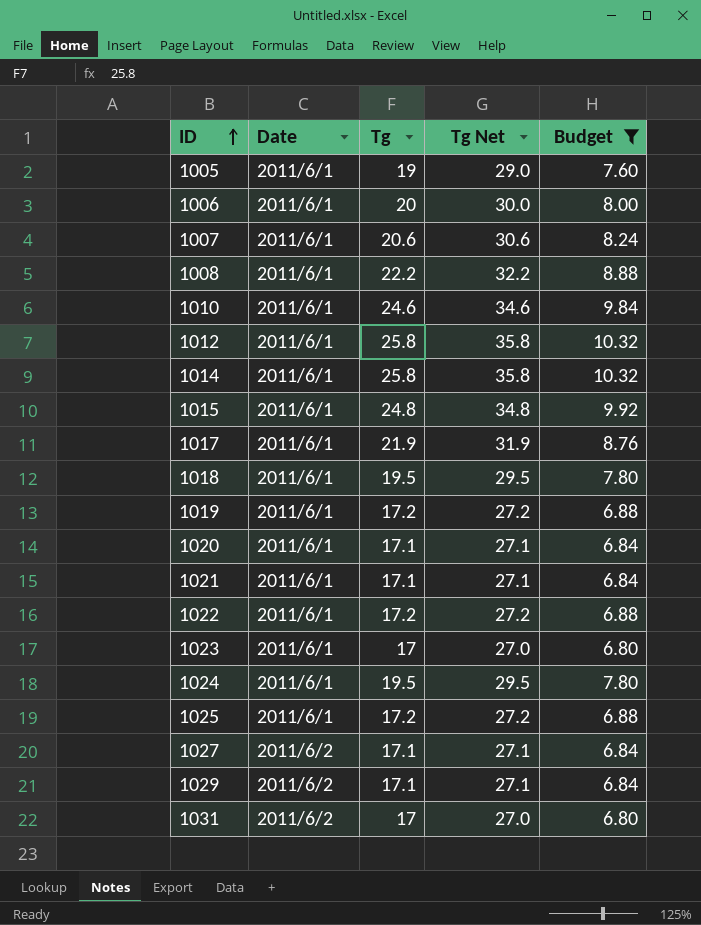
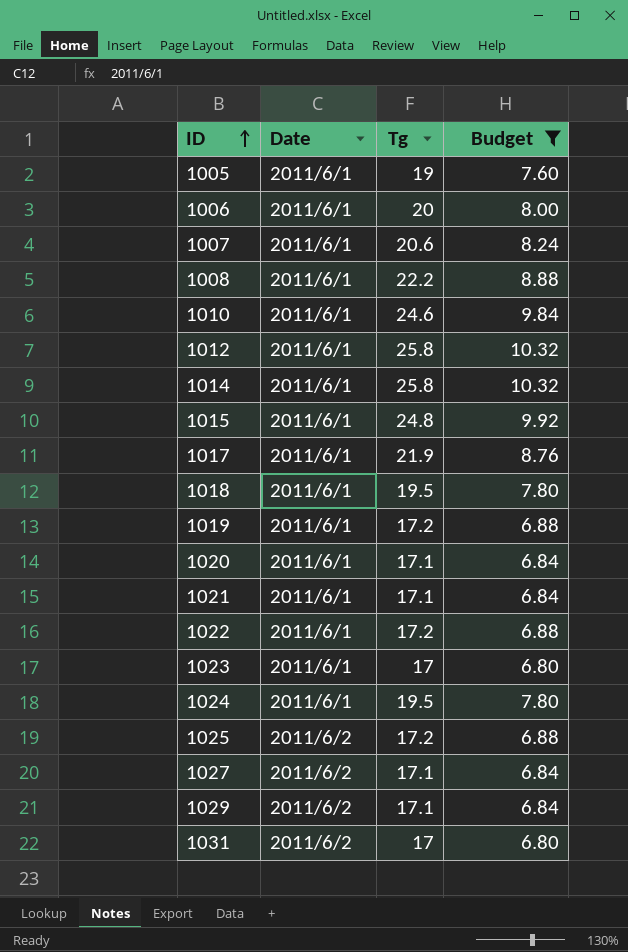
column Tg Net | formula: [Tg] + 10 -> none
1025 | Date: 2011/6/1 -> 2011/6/2

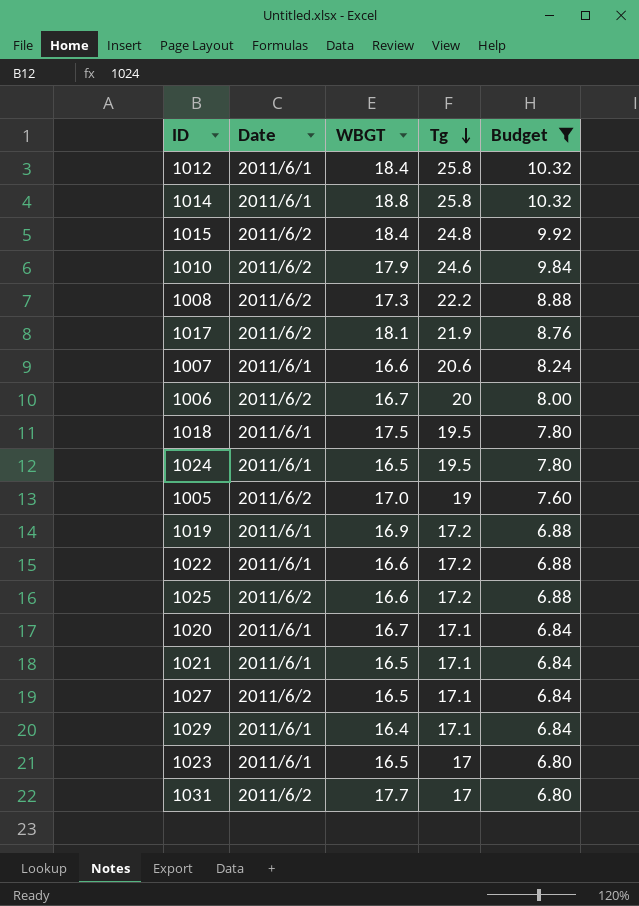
row order: ID ascending -> Tg descending
column WBGT | position: none -> 3
1015 | Date: 2011/6/1 -> 2011/6/2
1010 | Date: 2011/6/1 -> 2011/6/2
1008 | Date: 2011/6/1 -> 2011/6/2
1017 | Date: 2011/6/1 -> 2011/6/2
1006 | Date: 2011/6/1 -> 2011/6/2
1005 | Date: 2011/6/1 -> 2011/6/2
1029 | Date: 2011/6/2 -> 2011/6/1

